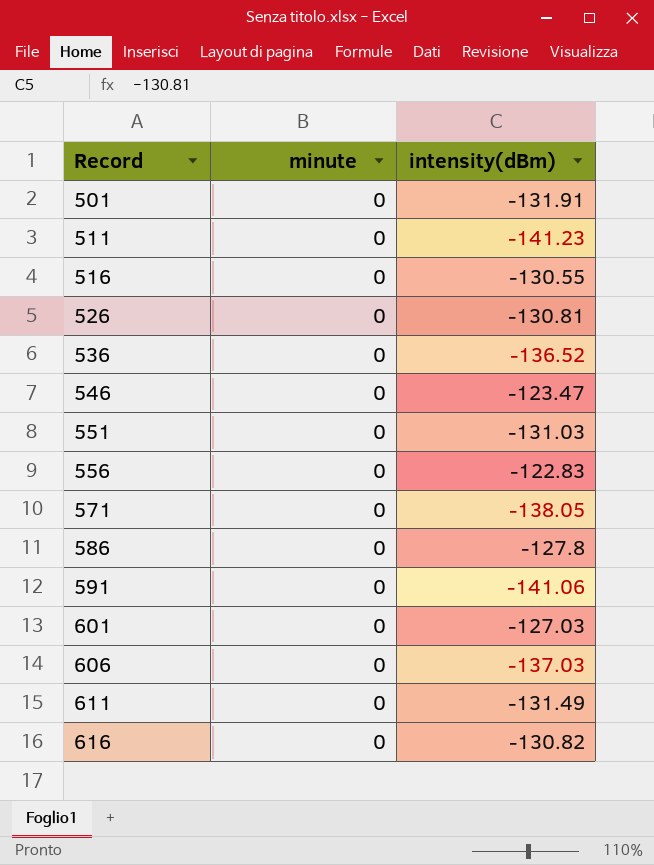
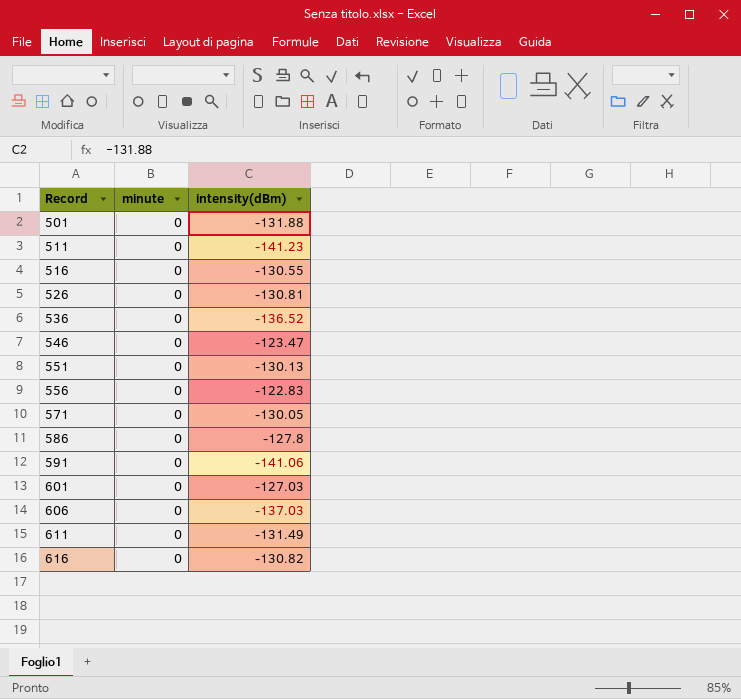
501 | intensity(dBm): -131.91 -> -131.88
551 | intensity(dBm): -131.03 -> -130.13
571 | intensity(dBm): -138.05 -> -130.05

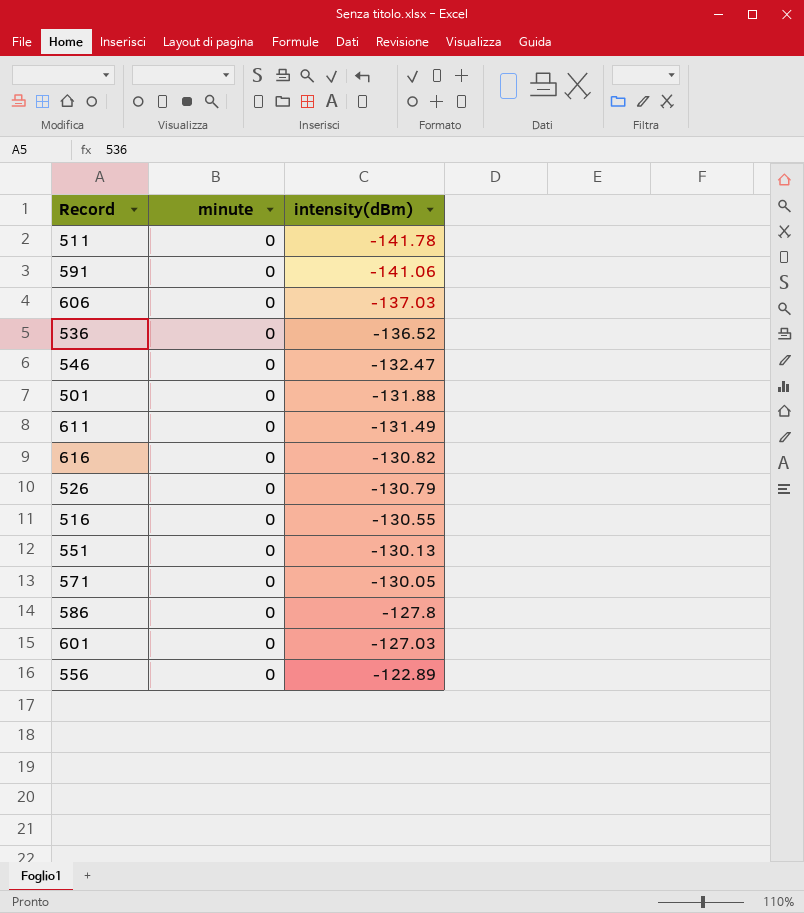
row order: Record ascending -> intensity(dBm) ascending
511 | intensity(dBm): -141.23 -> -141.78
546 | intensity(dBm): -123.47 -> -132.47
526 | intensity(dBm): -130.81 -> -130.79
556 | intensity(dBm): -122.83 -> -122.89

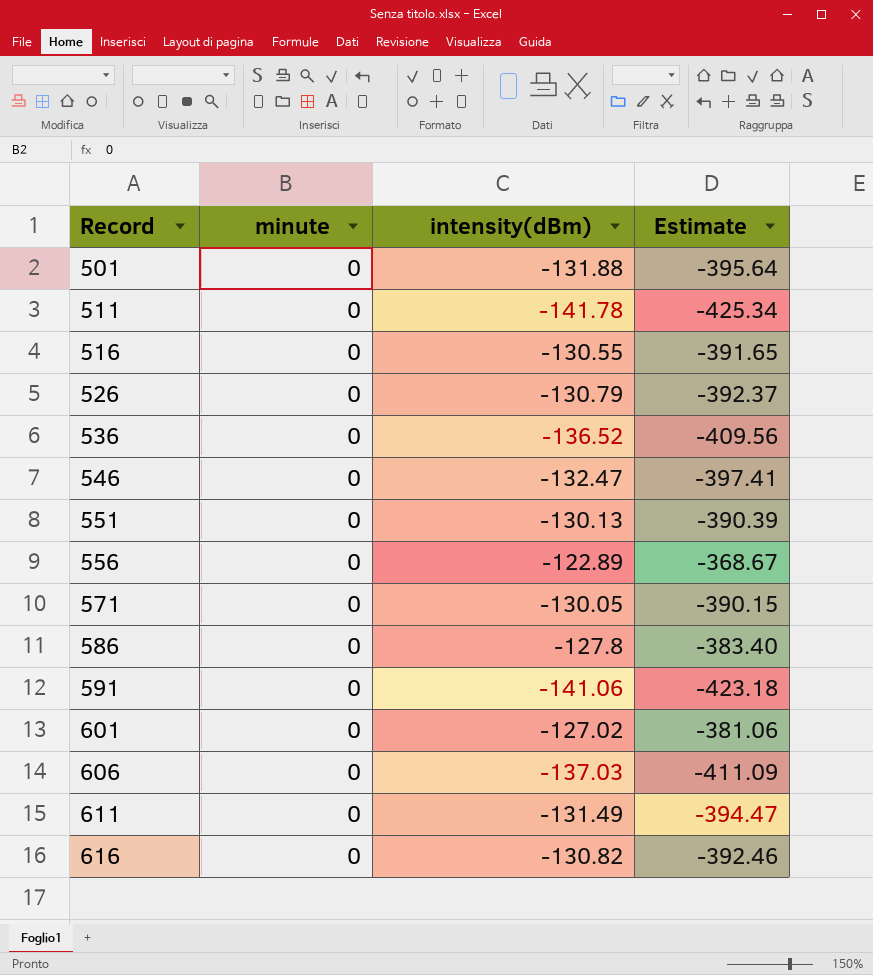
row order: intensity(dBm) ascending -> Record ascending
column Estimate | formula: none -> [intensity(dBm)] * 3
601 | intensity(dBm): -127.03 -> -127.02

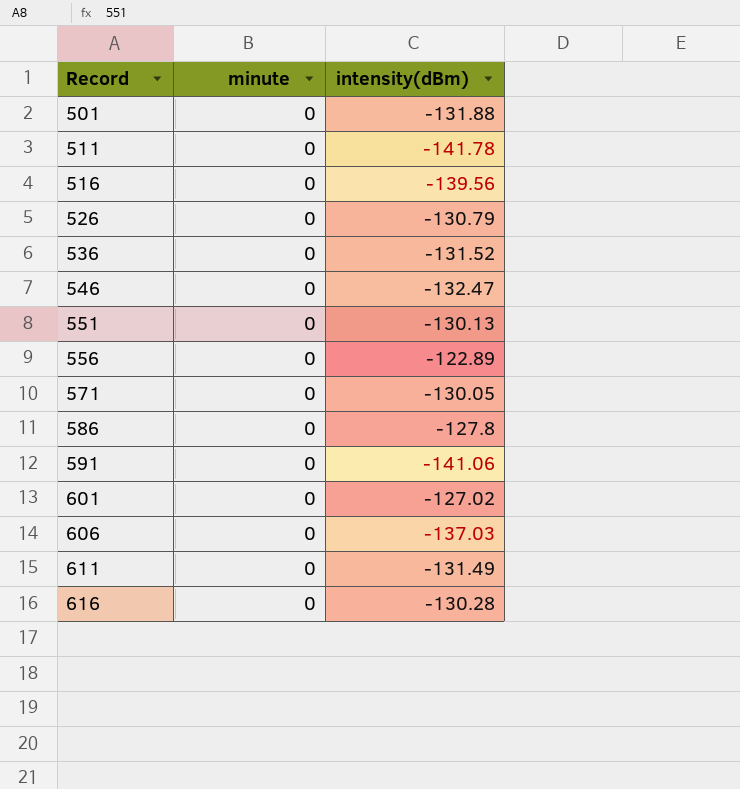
column Estimate | formula: [intensity(dBm)] * 3 -> none
516 | intensity(dBm): -130.55 -> -139.56
536 | intensity(dBm): -136.52 -> -131.52
616 | intensity(dBm): -130.82 -> -130.28

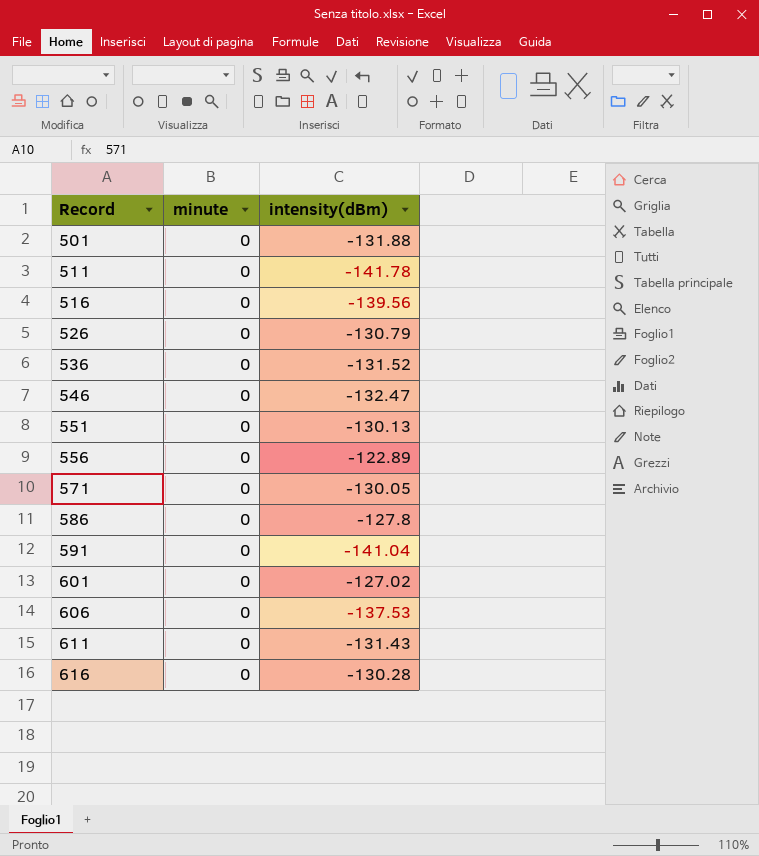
591 | intensity(dBm): -141.06 -> -141.04
606 | intensity(dBm): -137.03 -> -137.53
611 | intensity(dBm): -131.49 -> -131.43

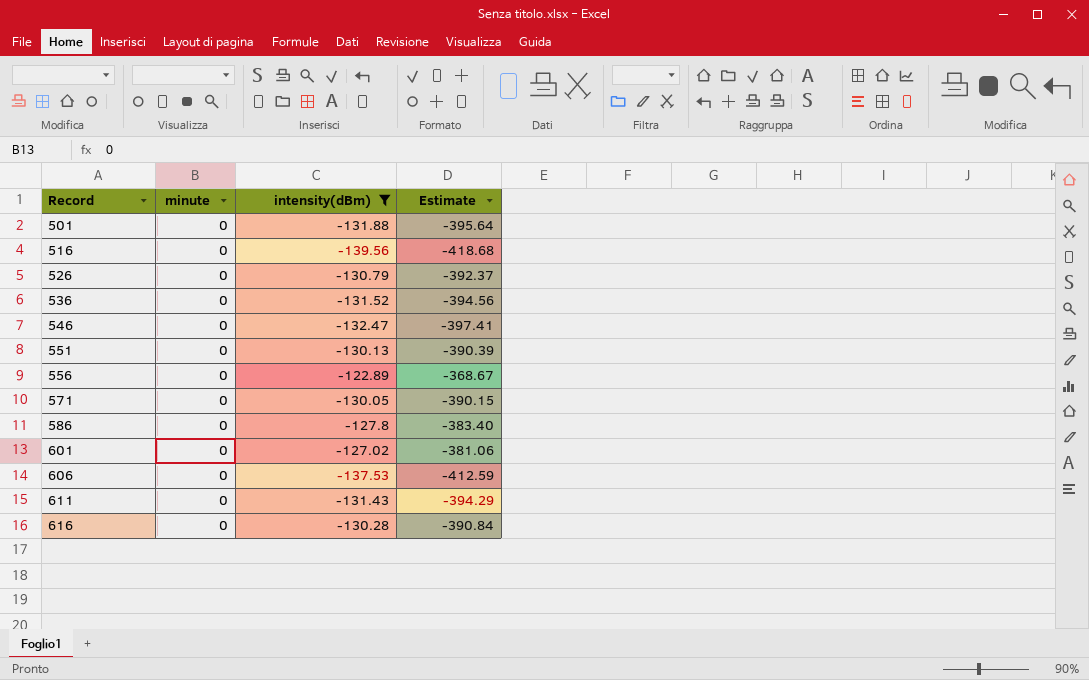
filter: none -> intensity(dBm) >= -139.56
column Estimate | formula: none -> [intensity(dBm)] * 3

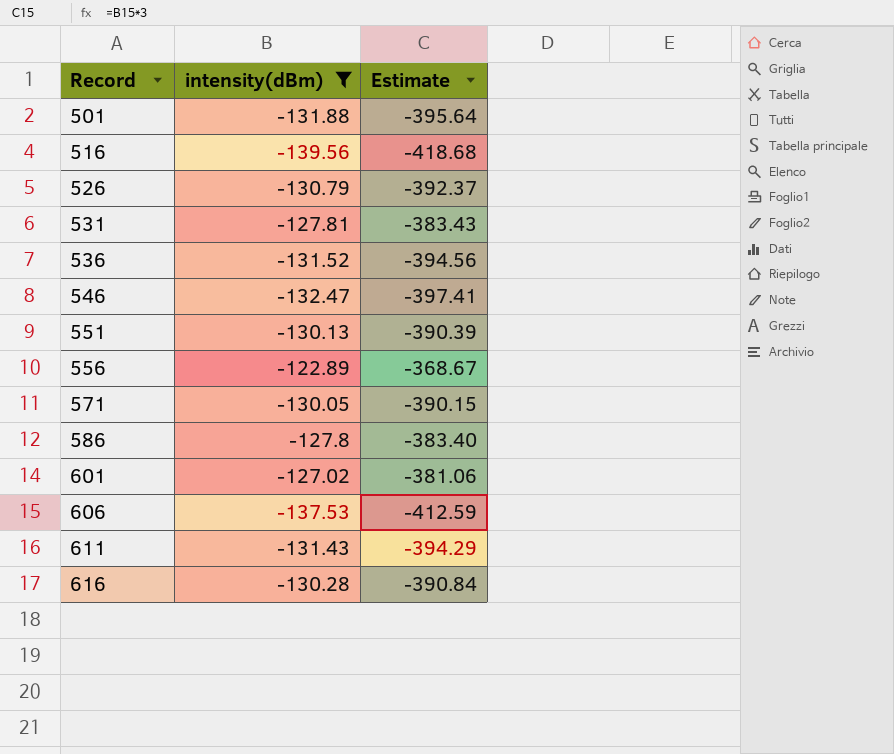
column minute | position: 2 -> none
row 531: none -> -127.81 | -383.43

